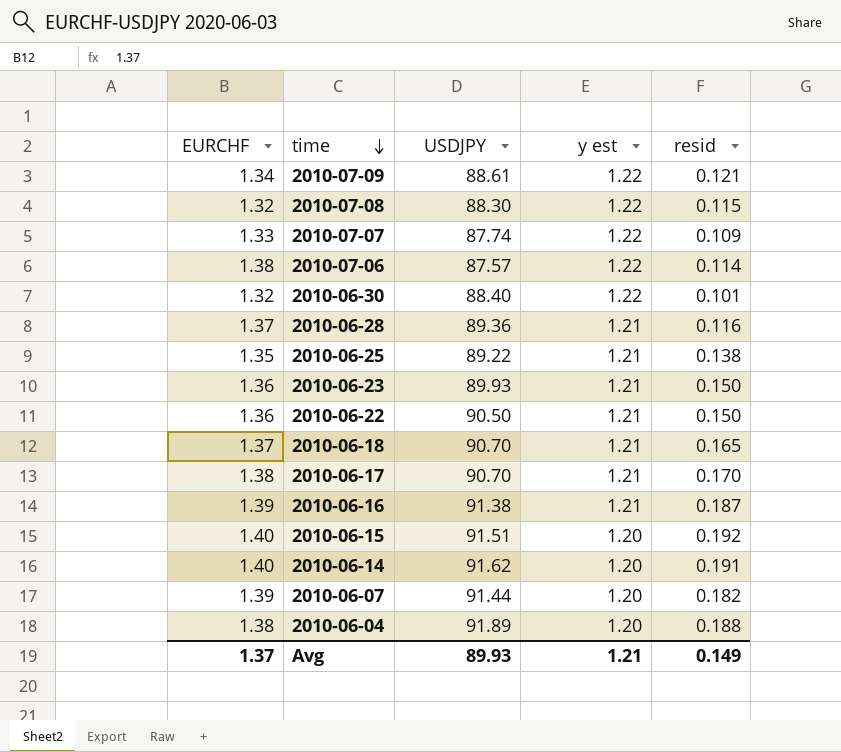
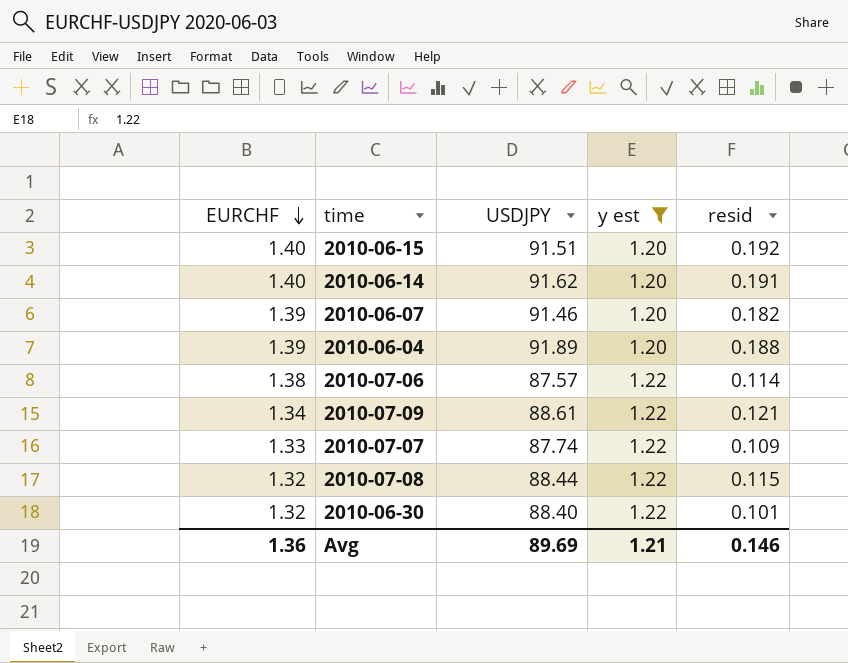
filter: none -> y est != 1.21
row order: time descending -> EURCHF descending
2010-06-07 | USDJPY: 91.44 -> 91.46
2010-06-04 | EURCHF: 1.38 -> 1.39
2010-07-08 | USDJPY: 88.30 -> 88.44
Avg | EURCHF: 1.37 -> 1.36
Avg | USDJPY: 89.93 -> 89.69
Avg | resid: 0.149 -> 0.146

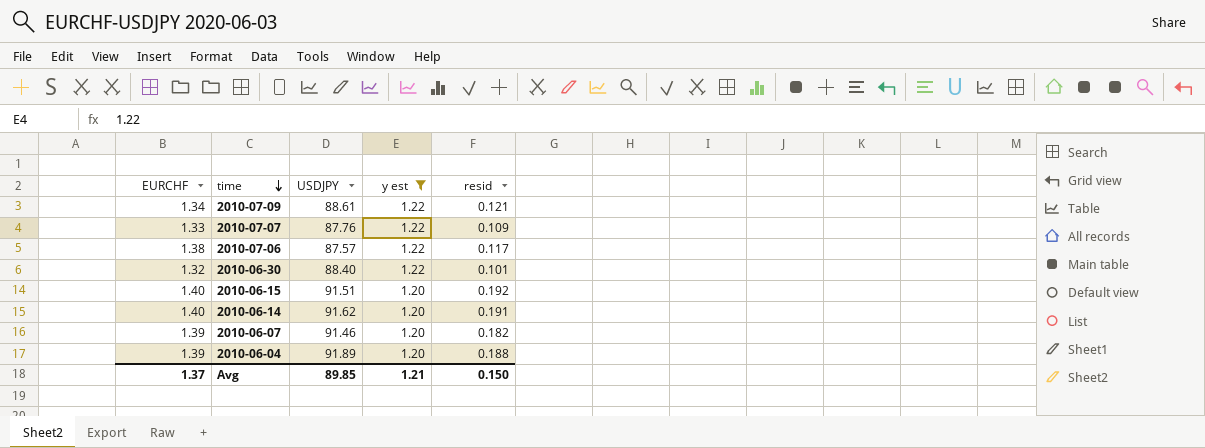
row order: EURCHF descending -> time descending
row 2010-07-08: 1.32 | 88.44 | 1.22 | 0.115 -> none
2010-07-07 | USDJPY: 87.74 -> 87.76
2010-07-06 | resid: 0.114 -> 0.117
Avg | EURCHF: 1.36 -> 1.37
Avg | USDJPY: 89.69 -> 89.85
Avg | resid: 0.146 -> 0.150

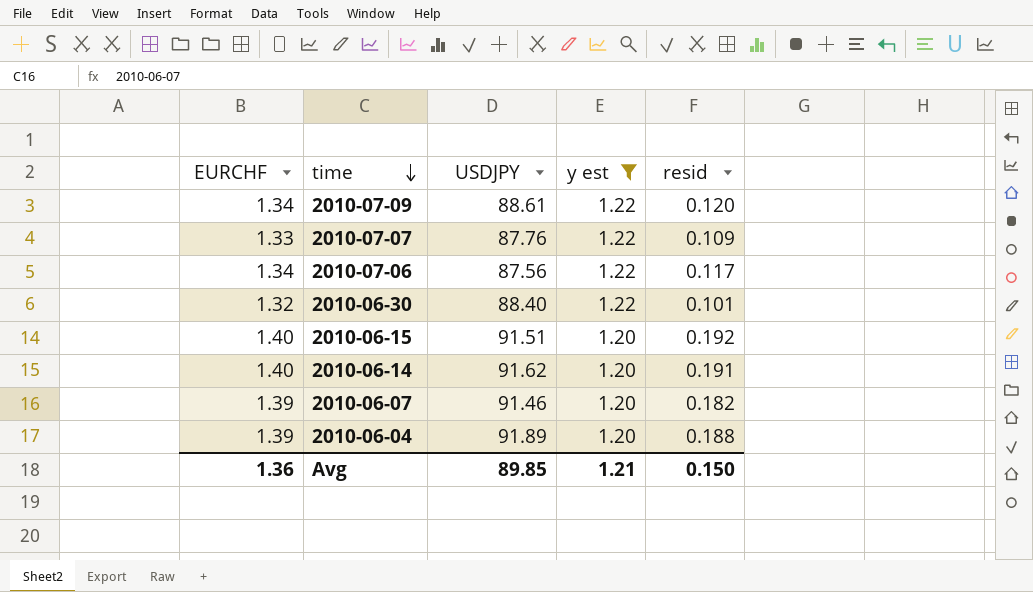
2010-07-09 | resid: 0.121 -> 0.120
2010-07-06 | EURCHF: 1.38 -> 1.34
2010-07-06 | USDJPY: 87.57 -> 87.56
Avg | EURCHF: 1.37 -> 1.36

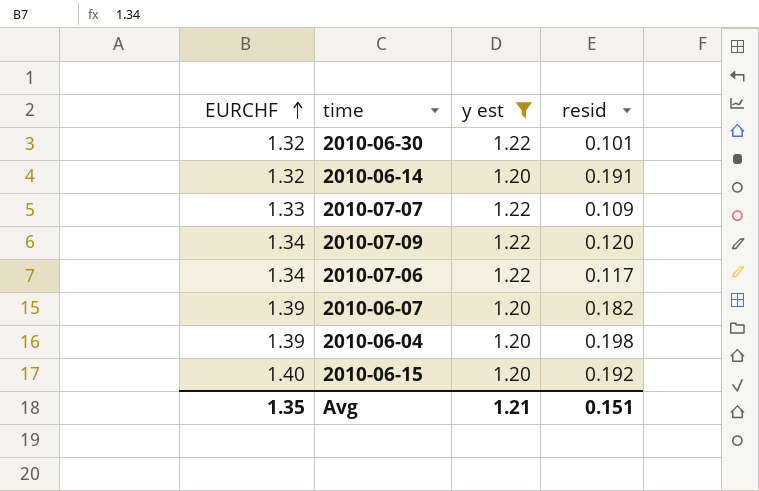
row order: time descending -> EURCHF ascending
column USDJPY | position: 3 -> none
2010-06-14 | EURCHF: 1.40 -> 1.32
2010-06-04 | resid: 0.188 -> 0.198
Avg | EURCHF: 1.36 -> 1.35
Avg | resid: 0.150 -> 0.151

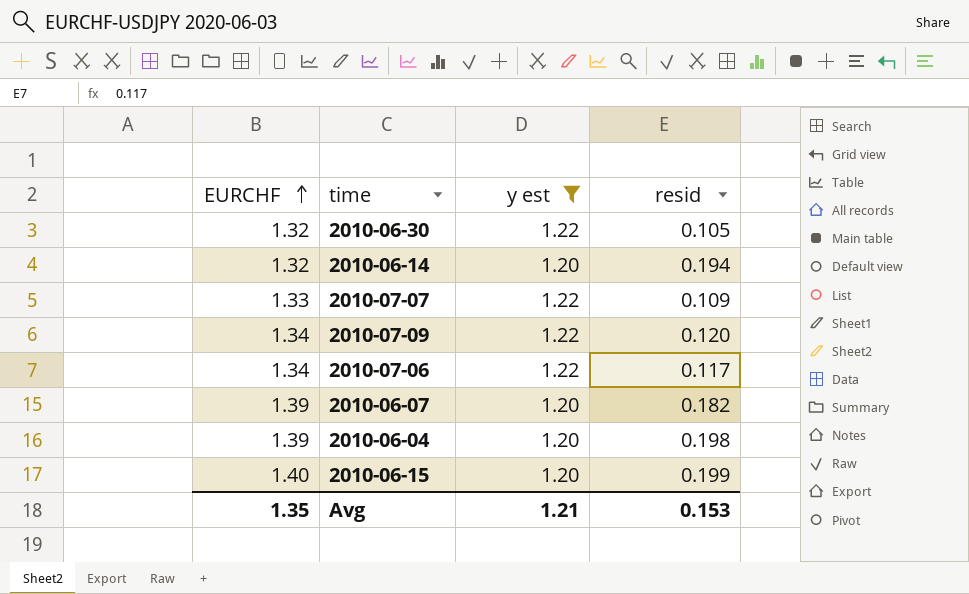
2010-06-30 | resid: 0.101 -> 0.105
2010-06-14 | resid: 0.191 -> 0.194
2010-06-15 | resid: 0.192 -> 0.199
Avg | resid: 0.151 -> 0.153

